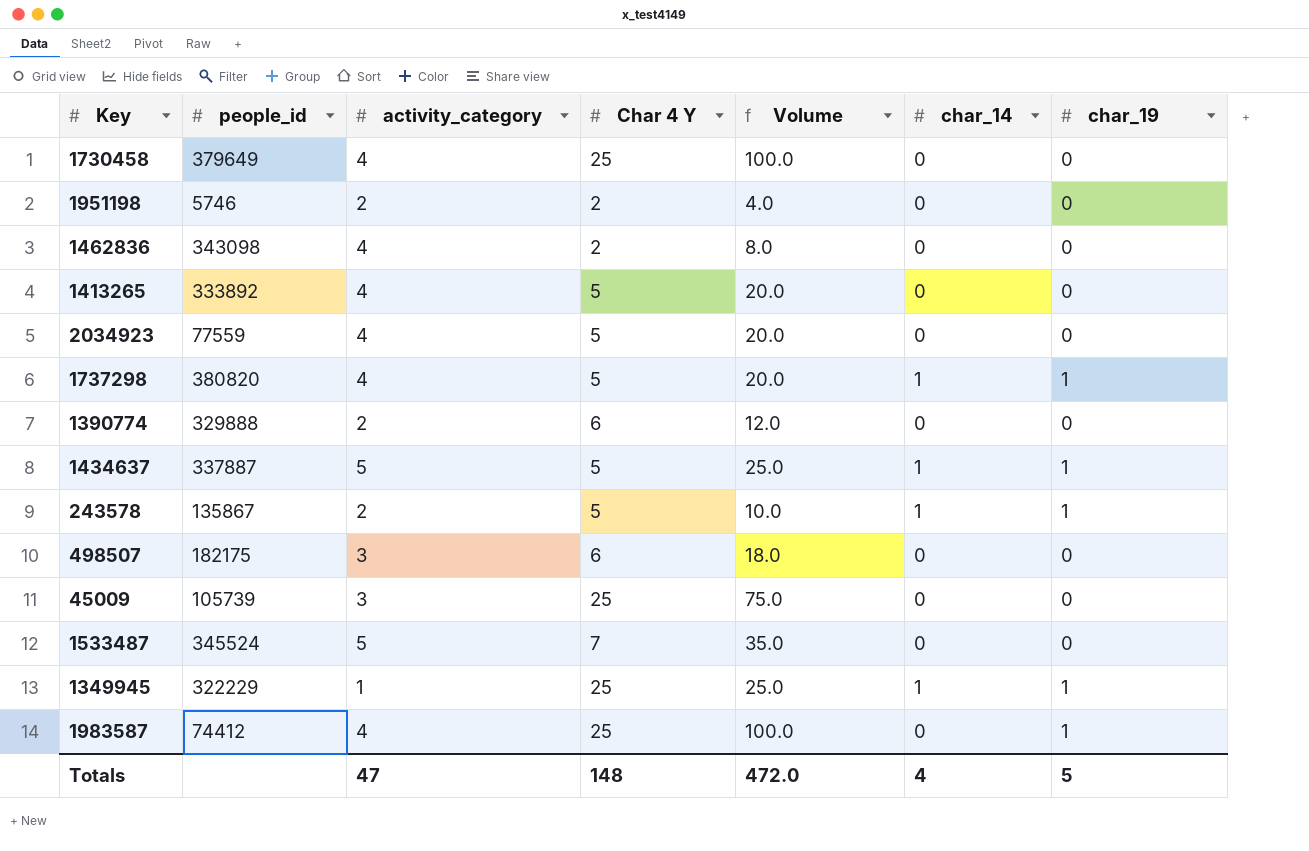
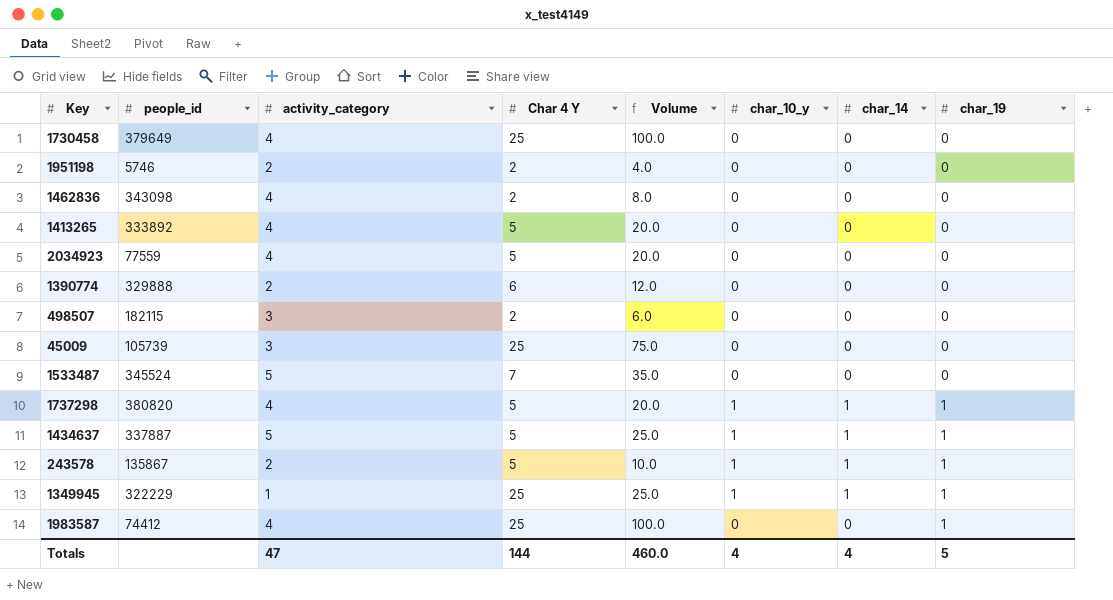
row order: none -> char_19 ascending
column char_10_y | position: none -> 6
498507 | people_id: 182175 -> 182115
498507 | Char 4 Y: 6 -> 2
498507 | Volume: 18.0 -> 6.0
Totals | Char 4 Y: 148 -> 144
Totals | Volume: 472.0 -> 460.0

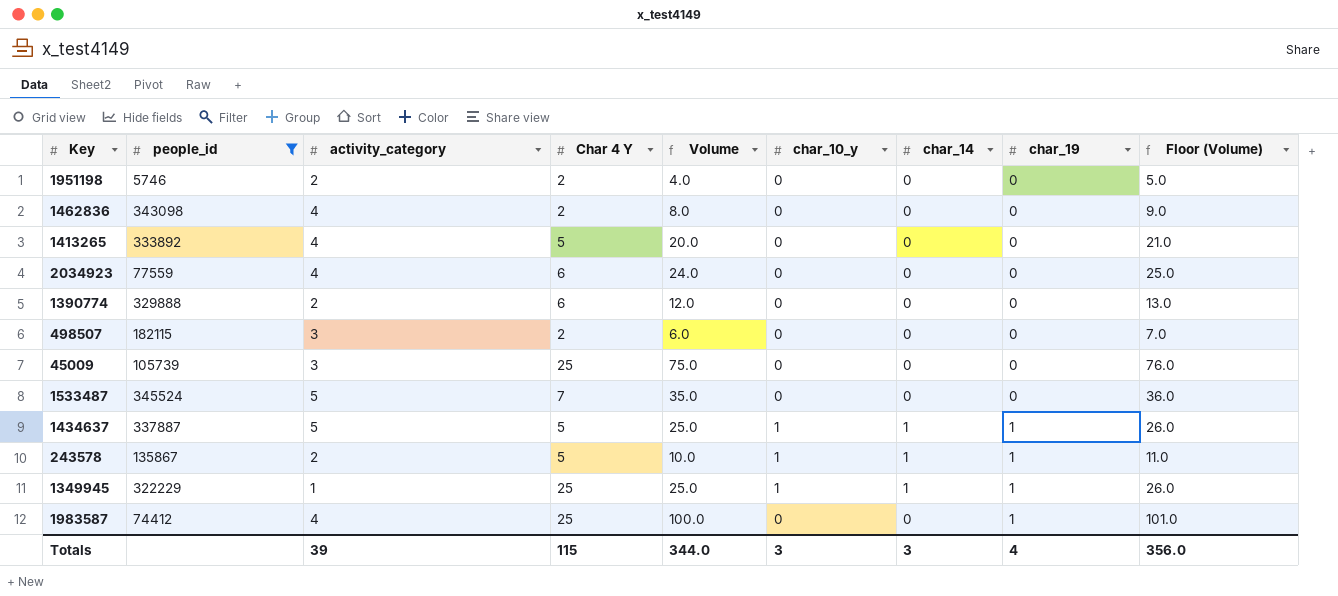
filter: none -> people_id <= 345524
column Floor (Volume) | formula: none -> [Volume] + 1
2034923 | Char 4 Y: 5 -> 6
2034923 | Volume: 20.0 -> 24.0
Totals | activity_category: 47 -> 39
Totals | Char 4 Y: 144 -> 115
Totals | Volume: 460.0 -> 344.0
Totals | char_10_y: 4 -> 3
Totals | char_14: 4 -> 3
Totals | char_19: 5 -> 4

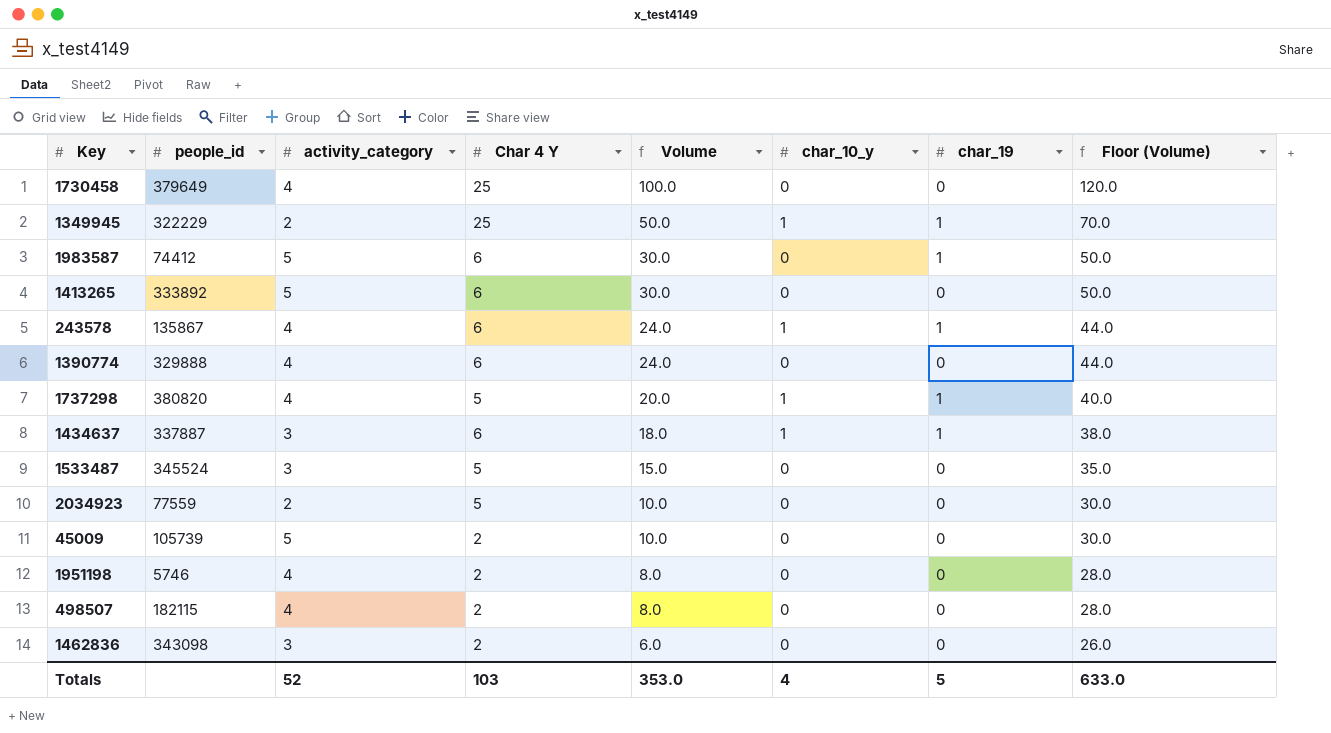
filter: people_id <= 345524 -> none
row order: char_19 ascending -> Volume descending
column char_14 | position: 7 -> none
column Floor (Volume) | formula: [Volume] + 1 -> [Volume] + 20
1349945 | activity_category: 1 -> 2
1349945 | Volume: 25.0 -> 50.0
1983587 | activity_category: 4 -> 5
1983587 | Char 4 Y: 25 -> 6
1983587 | Volume: 100.0 -> 30.0
1413265 | activity_category: 4 -> 5
1413265 | Char 4 Y: 5 -> 6
1413265 | Volume: 20.0 -> 30.0
243578 | activity_category: 2 -> 4
243578 | Char 4 Y: 5 -> 6
243578 | Volume: 10.0 -> 24.0
1390774 | activity_category: 2 -> 4
1390774 | Volume: 12.0 -> 24.0
1434637 | activity_category: 5 -> 3
1434637 | Char 4 Y: 5 -> 6
1434637 | Volume: 25.0 -> 18.0
1533487 | activity_category: 5 -> 3
1533487 | Char 4 Y: 7 -> 5
1533487 | Volume: 35.0 -> 15.0
2034923 | activity_category: 4 -> 2
2034923 | Char 4 Y: 6 -> 5
2034923 | Volume: 24.0 -> 10.0
45009 | activity_category: 3 -> 5
45009 | Char 4 Y: 25 -> 2
45009 | Volume: 75.0 -> 10.0
1951198 | activity_category: 2 -> 4
1951198 | Volume: 4.0 -> 8.0
498507 | activity_category: 3 -> 4
498507 | Volume: 6.0 -> 8.0
1462836 | activity_category: 4 -> 3
1462836 | Volume: 8.0 -> 6.0
Totals | activity_category: 39 -> 52
Totals | Char 4 Y: 115 -> 103
Totals | Volume: 344.0 -> 353.0
Totals | char_10_y: 3 -> 4
Totals | char_19: 4 -> 5
Totals | Floor (Volume): 356.0 -> 633.0

